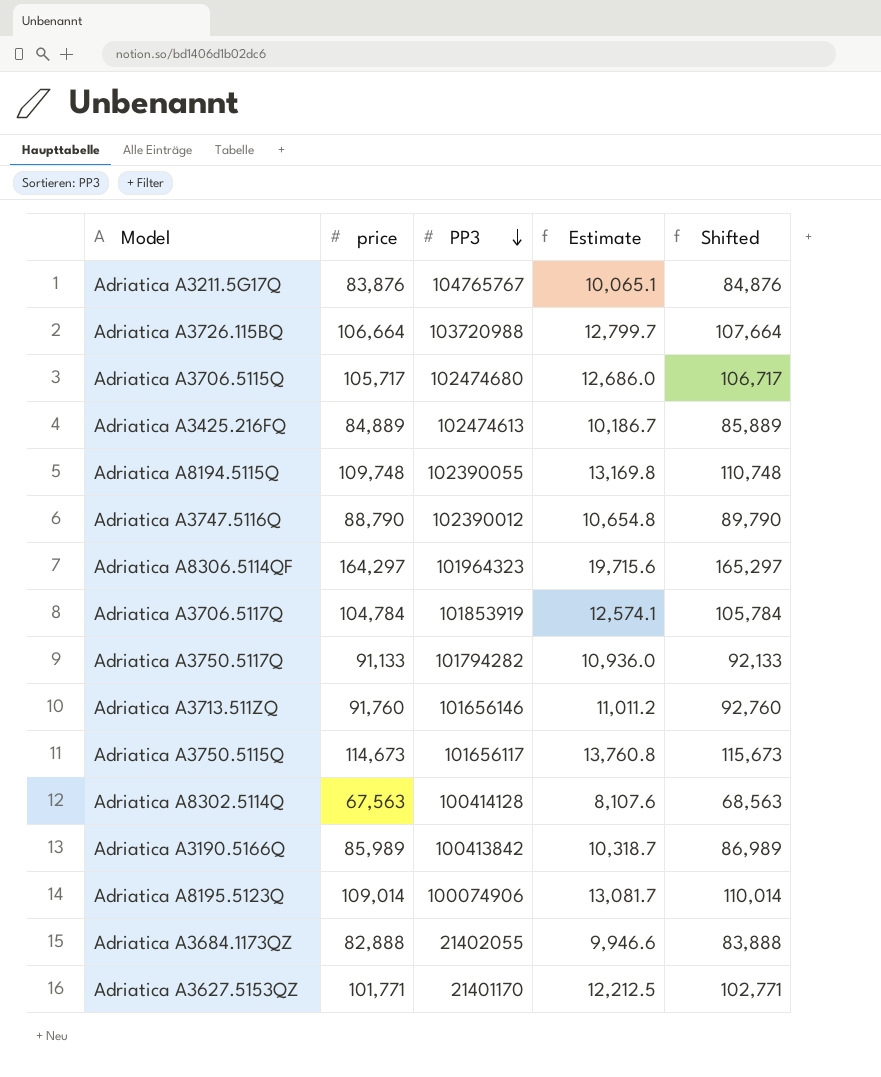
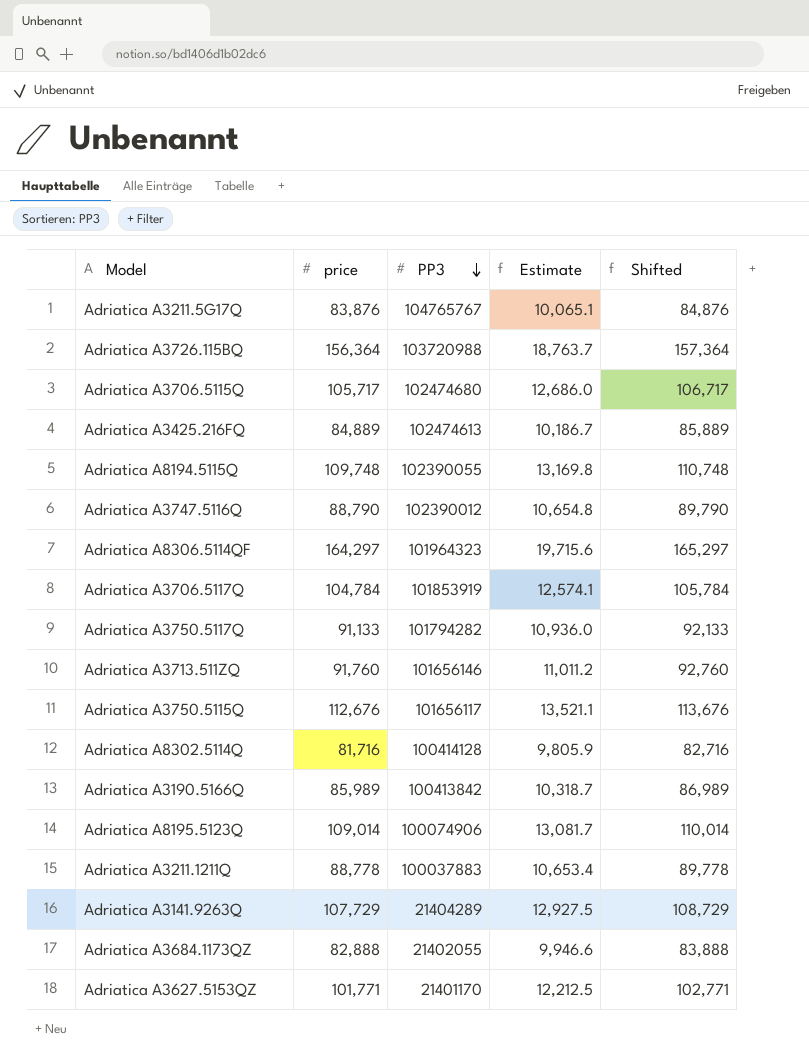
Adriatica A3726.115BQ | price: 106,664 -> 156,364
Adriatica A3726.115BQ | Estimate: 12,799.7 -> 18,763.7
Adriatica A3726.115BQ | Shifted: 107,664 -> 157,364
Adriatica A3750.5115Q | price: 114,673 -> 112,676
Adriatica A3750.5115Q | Estimate: 13,760.8 -> 13,521.1
Adriatica A3750.5115Q | Shifted: 115,673 -> 113,676
Adriatica A8302.5114Q | price: 67,563 -> 81,716
Adriatica A8302.5114Q | Estimate: 8,107.6 -> 9,805.9
Adriatica A8302.5114Q | Shifted: 68,563 -> 82,716
row Adriatica A3211.1211Q: none -> 88,778 | 100037883 | 10,653.4 | 89,778
row Adriatica A3141.9263Q: none -> 107,729 | 21404289 | 12,927.5 | 108,729

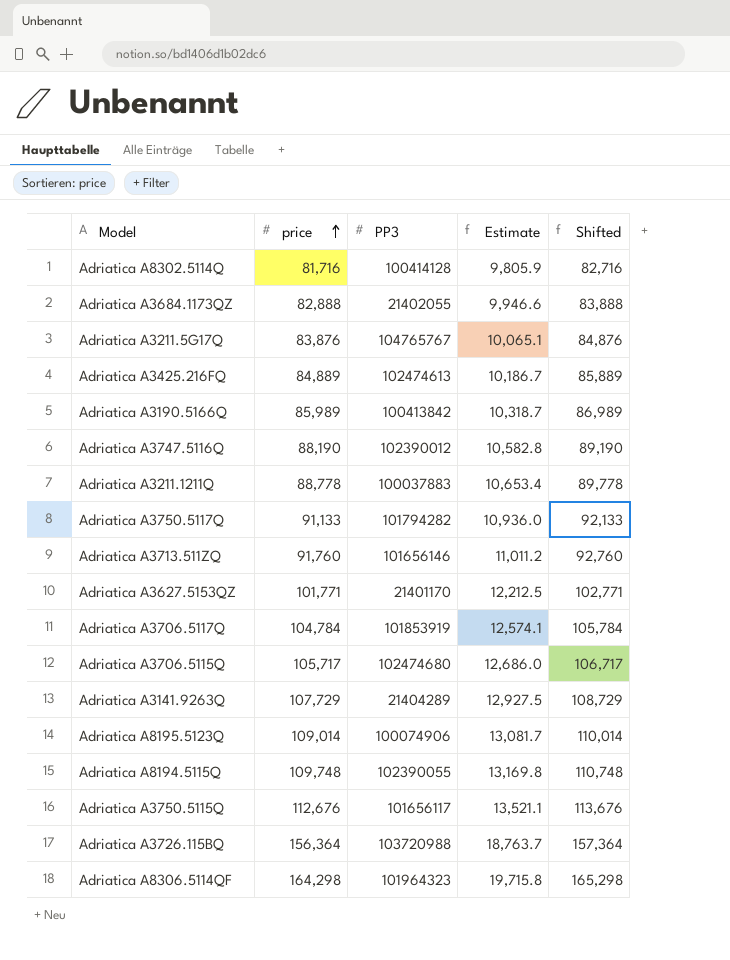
row order: PP3 descending -> price ascending
Adriatica A3747.5116Q | price: 88,790 -> 88,190
Adriatica A3747.5116Q | Estimate: 10,654.8 -> 10,582.8
Adriatica A3747.5116Q | Shifted: 89,790 -> 89,190
Adriatica A8306.5114QF | price: 164,297 -> 164,298
Adriatica A8306.5114QF | Estimate: 19,715.6 -> 19,715.8
Adriatica A8306.5114QF | Shifted: 165,297 -> 165,298

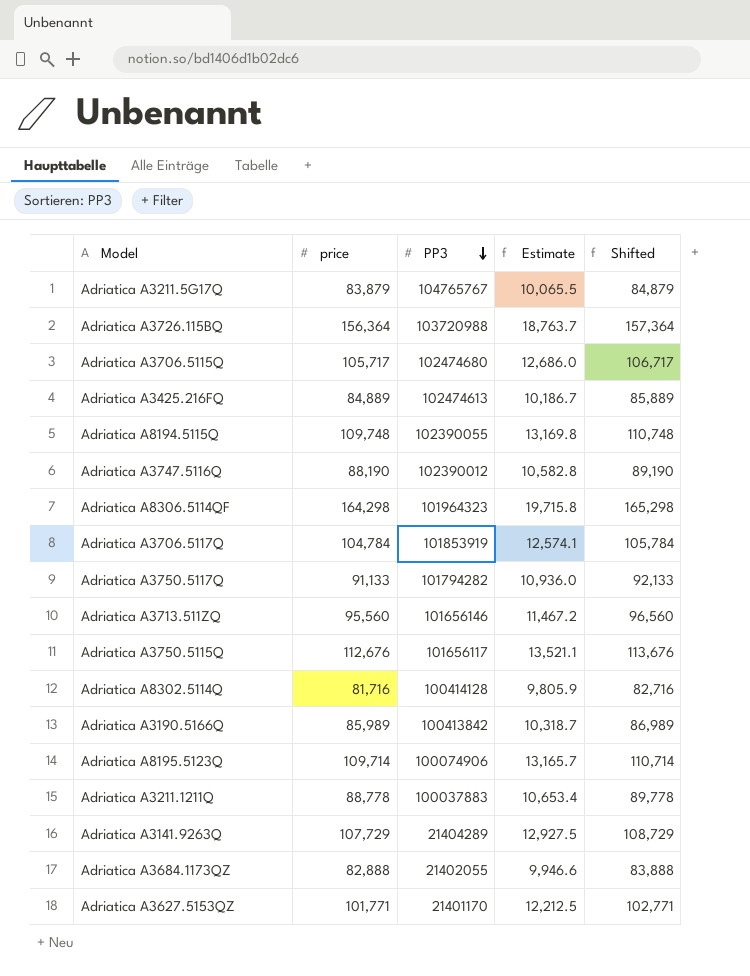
row order: price ascending -> PP3 descending
Adriatica A3211.5G17Q | price: 83,876 -> 83,879
Adriatica A3211.5G17Q | Estimate: 10,065.1 -> 10,065.5
Adriatica A3211.5G17Q | Shifted: 84,876 -> 84,879
Adriatica A3713.511ZQ | price: 91,760 -> 95,560
Adriatica A3713.511ZQ | Estimate: 11,011.2 -> 11,467.2
Adriatica A3713.511ZQ | Shifted: 92,760 -> 96,560
Adriatica A8195.5123Q | price: 109,014 -> 109,714
Adriatica A8195.5123Q | Estimate: 13,081.7 -> 13,165.7
Adriatica A8195.5123Q | Shifted: 110,014 -> 110,714

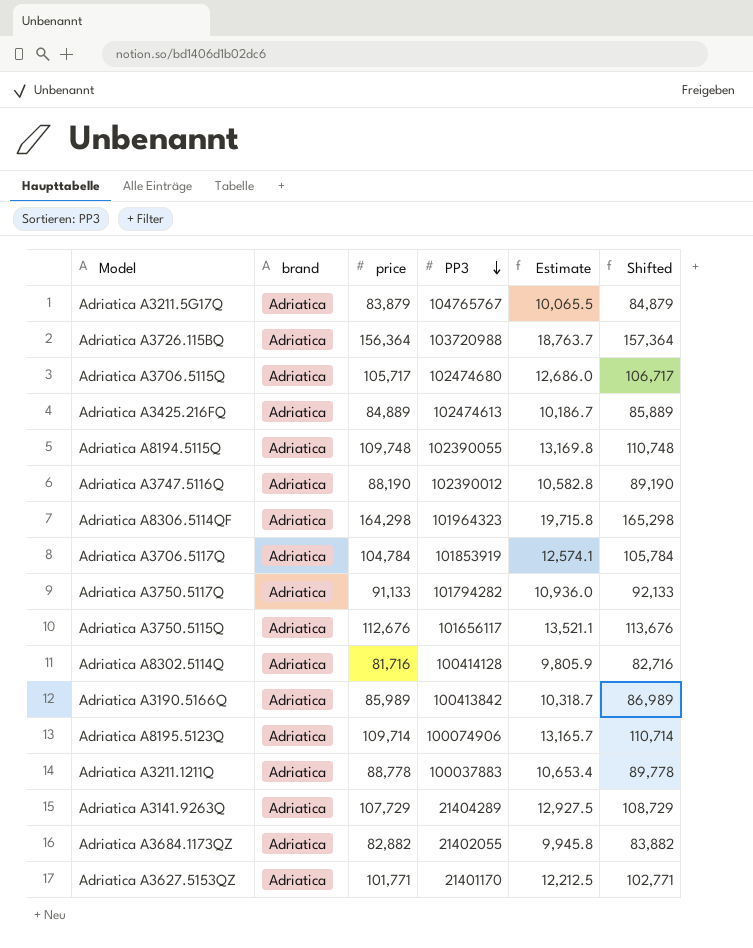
column brand | position: none -> 2
row Adriatica A3713.511ZQ: 95,560 | 101656146 | 11,467.2 | 96,560 -> none
Adriatica A3684.1173QZ | price: 82,888 -> 82,882
Adriatica A3684.1173QZ | Estimate: 9,946.6 -> 9,945.8
Adriatica A3684.1173QZ | Shifted: 83,888 -> 83,882

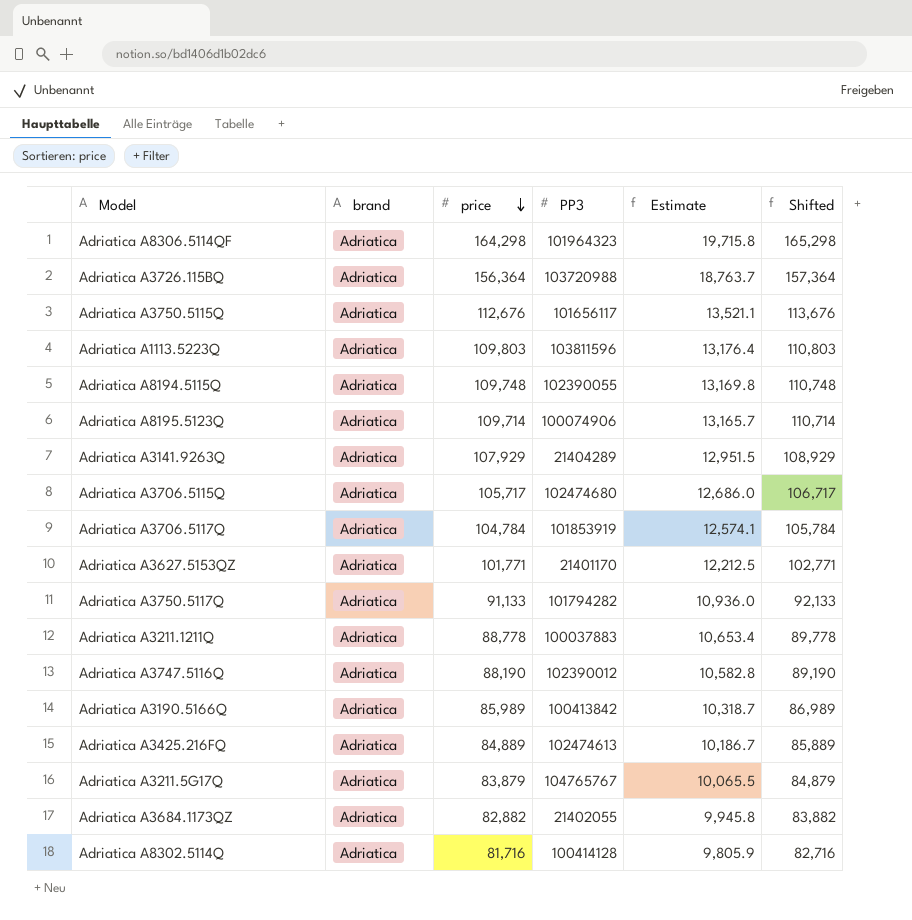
row order: PP3 descending -> price descending
row Adriatica A1113.5223Q: none -> Adriatica | 109,803 | 103811596 | 13,176.4 | 110,803
Adriatica A3141.9263Q | price: 107,729 -> 107,929
Adriatica A3141.9263Q | Estimate: 12,927.5 -> 12,951.5
Adriatica A3141.9263Q | Shifted: 108,729 -> 108,929

